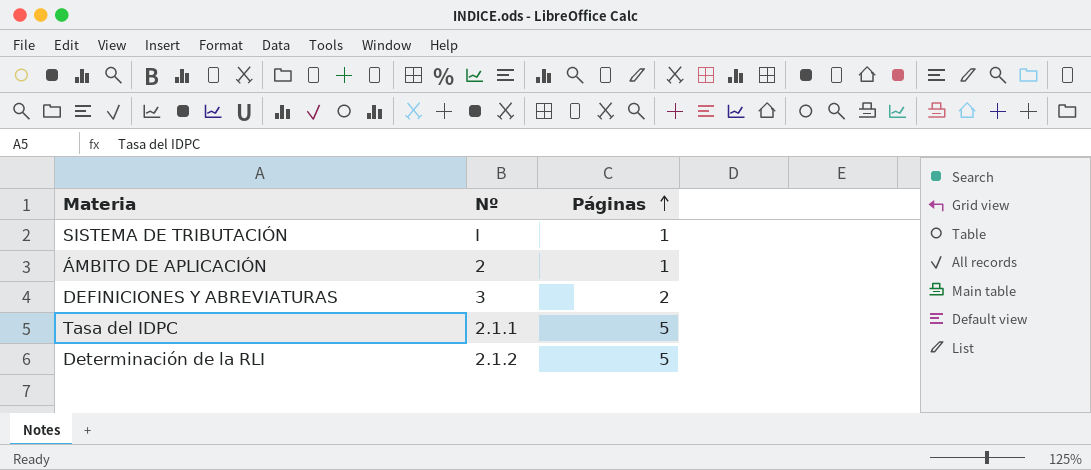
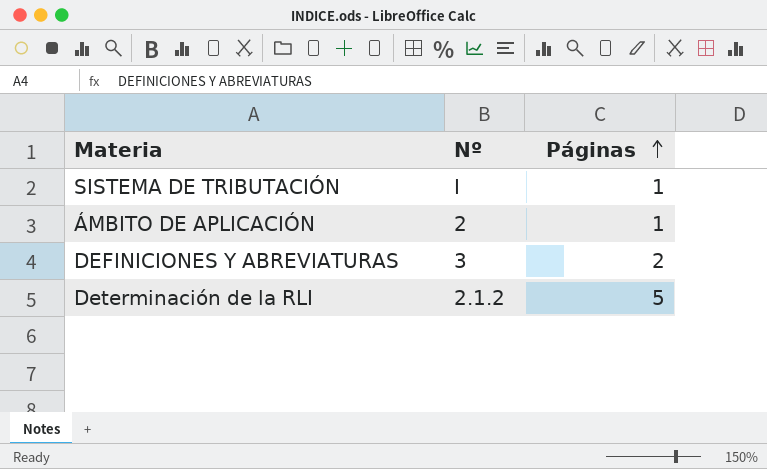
row Tasa del IDPC: 2.1.1 | 5 -> none

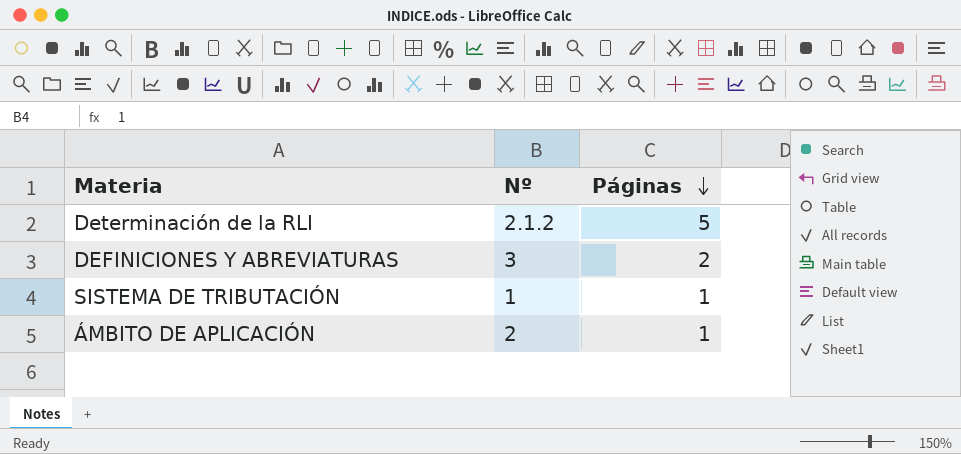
row order: Páginas ascending -> Páginas descending
SISTEMA DE TRIBUTACIÓN | Nº: I -> 1

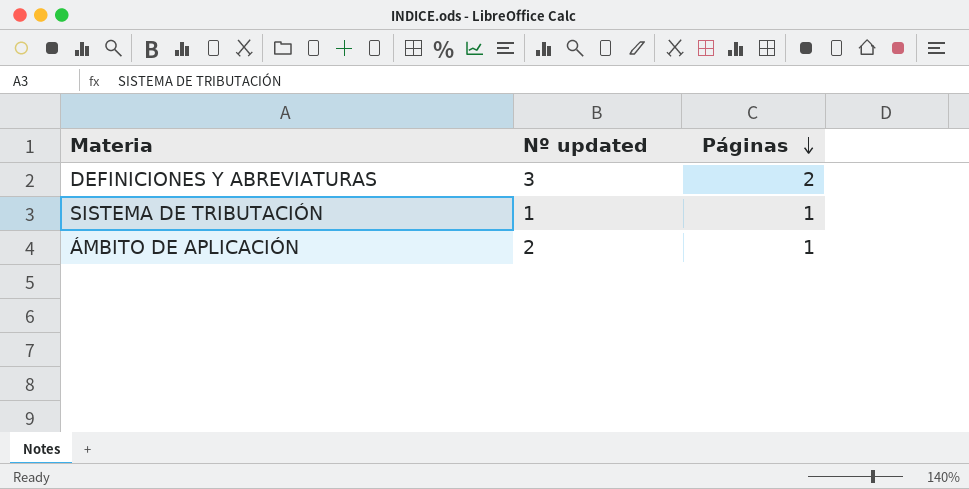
column name: Nº -> Nº updated
row Determinación de la RLI: 2.1.2 | 5 -> none

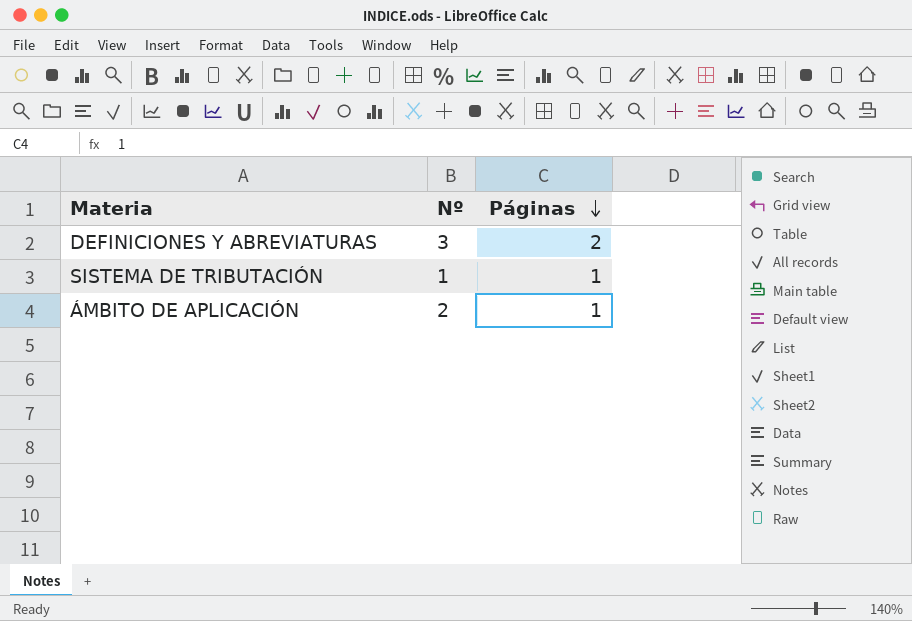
column name: Nº updated -> Nº

